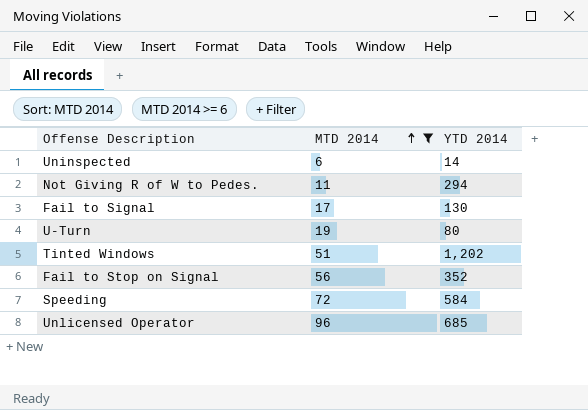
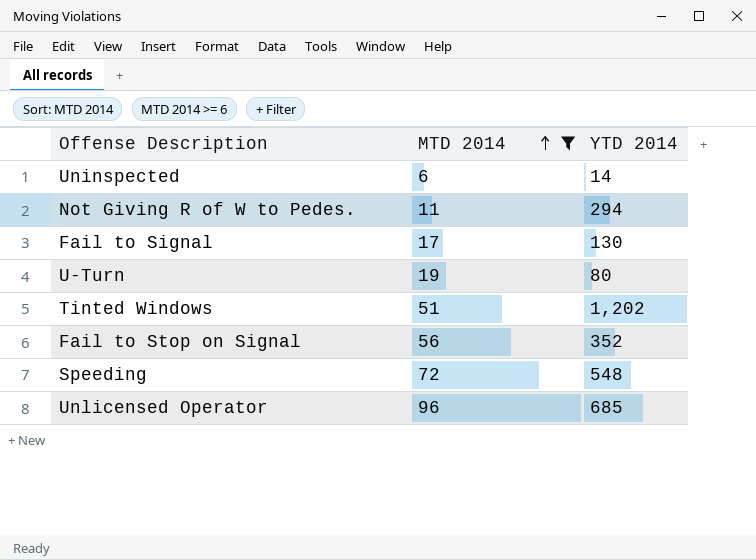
Speeding | YTD 2014: 584 -> 548

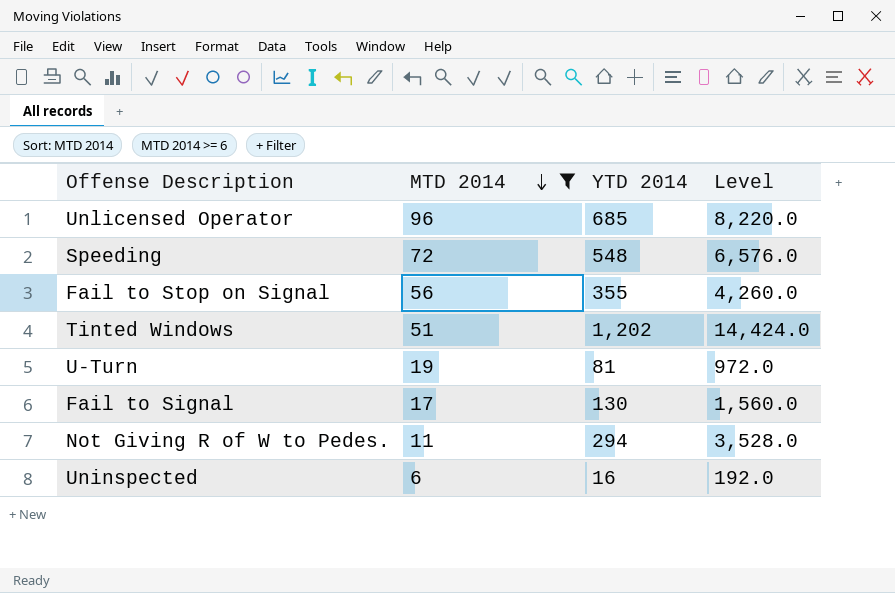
row order: MTD 2014 ascending -> MTD 2014 descending
column Level | formula: none -> [YTD 2014] * 12
Fail to Stop on Signal | YTD 2014: 352 -> 355
U-Turn | YTD 2014: 80 -> 81
Uninspected | YTD 2014: 14 -> 16

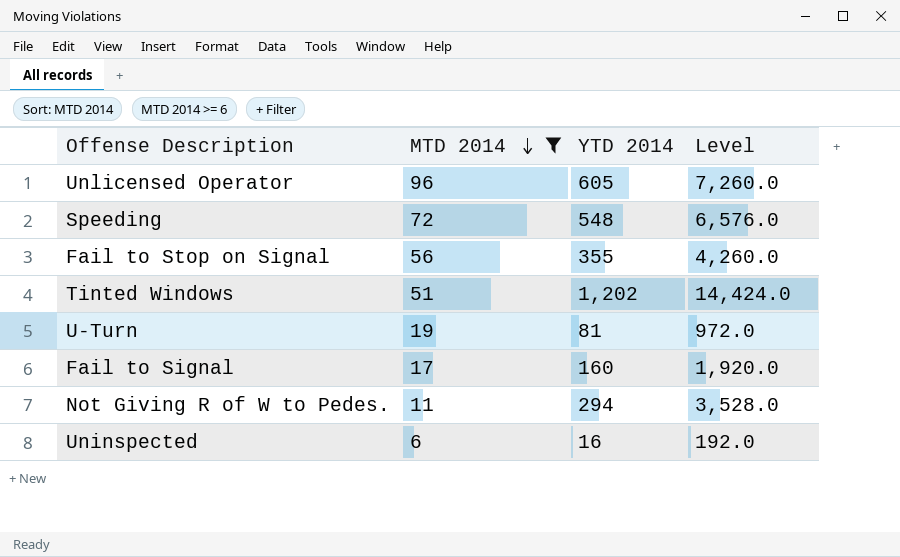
Unlicensed Operator | YTD 2014: 685 -> 605
Unlicensed Operator | Level: 8,220.0 -> 7,260.0
Fail to Signal | YTD 2014: 130 -> 160
Fail to Signal | Level: 1,560.0 -> 1,920.0

